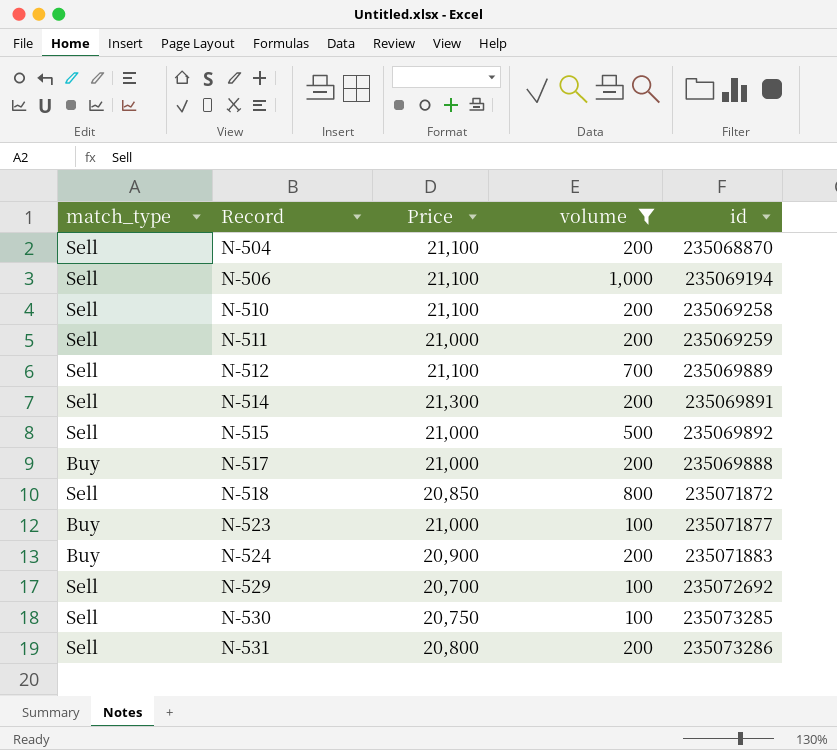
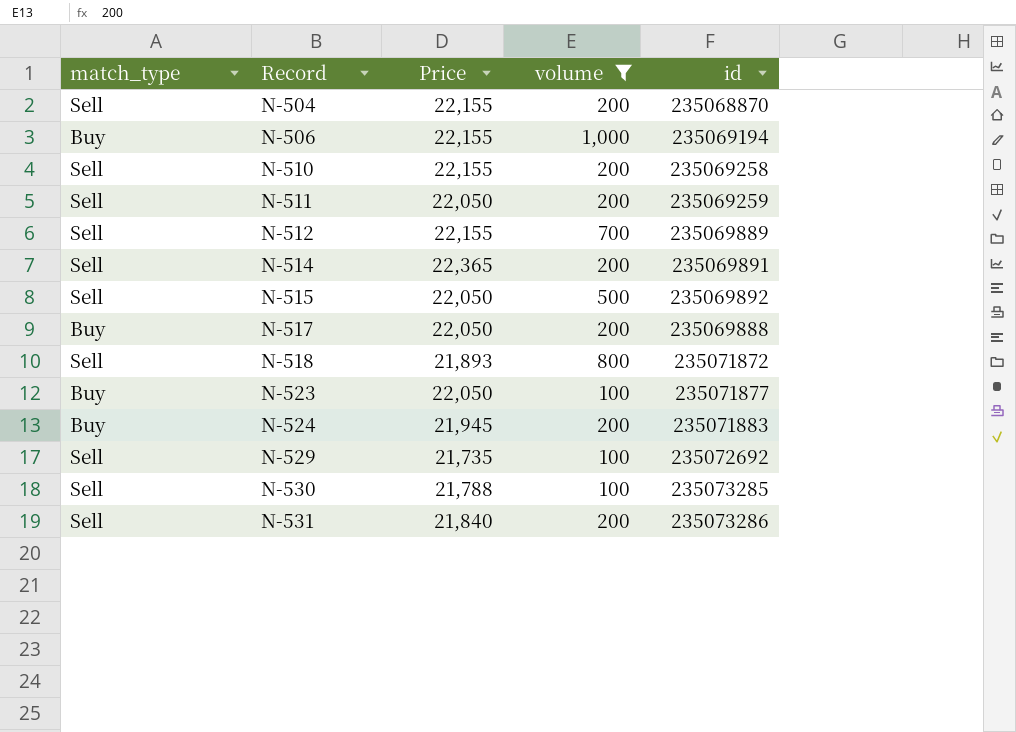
N-504 | Price: 21,100 -> 22,155
N-506 | match_type: Sell -> Buy
N-506 | Price: 21,100 -> 22,155
N-510 | Price: 21,100 -> 22,155
N-511 | Price: 21,000 -> 22,050
N-512 | Price: 21,100 -> 22,155
N-514 | Price: 21,300 -> 22,365
N-515 | Price: 21,000 -> 22,050
N-517 | Price: 21,000 -> 22,050
N-518 | Price: 20,850 -> 21,893
N-523 | Price: 21,000 -> 22,050
N-524 | Price: 20,900 -> 21,945
N-529 | Price: 20,700 -> 21,735
N-530 | Price: 20,750 -> 21,788
N-531 | Price: 20,800 -> 21,840

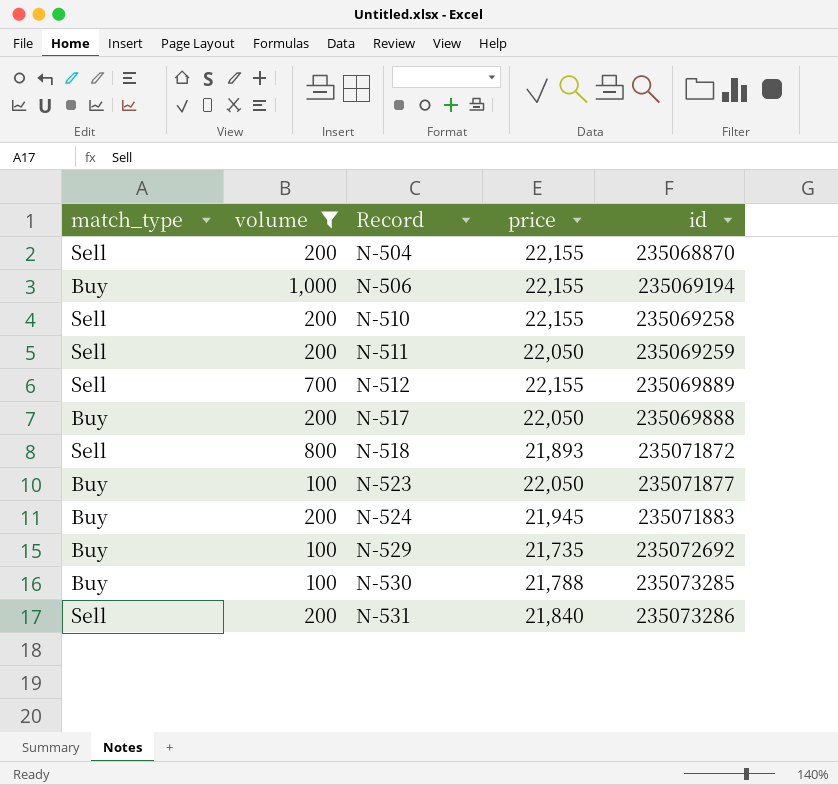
column volume | position: 4 -> 2
column name: Price -> price
row N-514: Sell | 22,365 | 200 | 235069891 -> none
row N-515: Sell | 22,050 | 500 | 235069892 -> none
N-529 | match_type: Sell -> Buy
N-530 | match_type: Sell -> Buy

